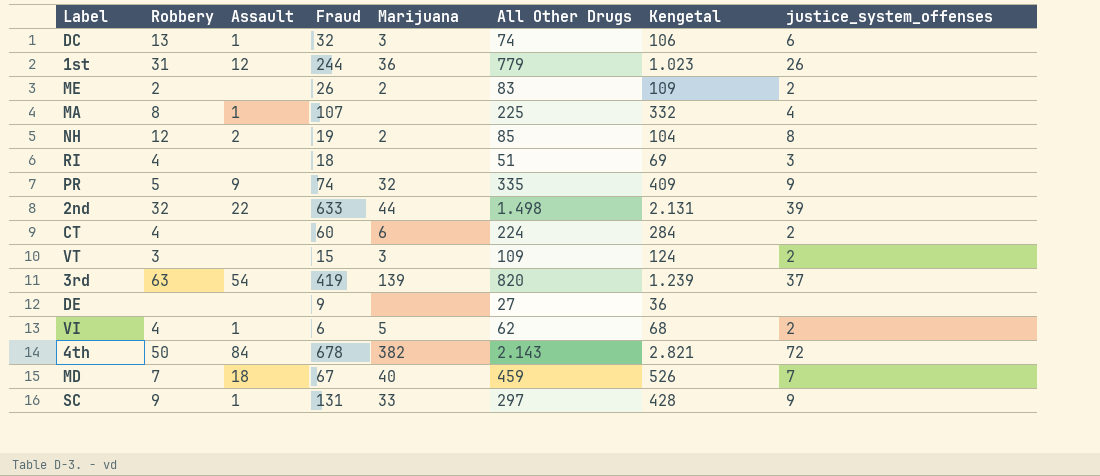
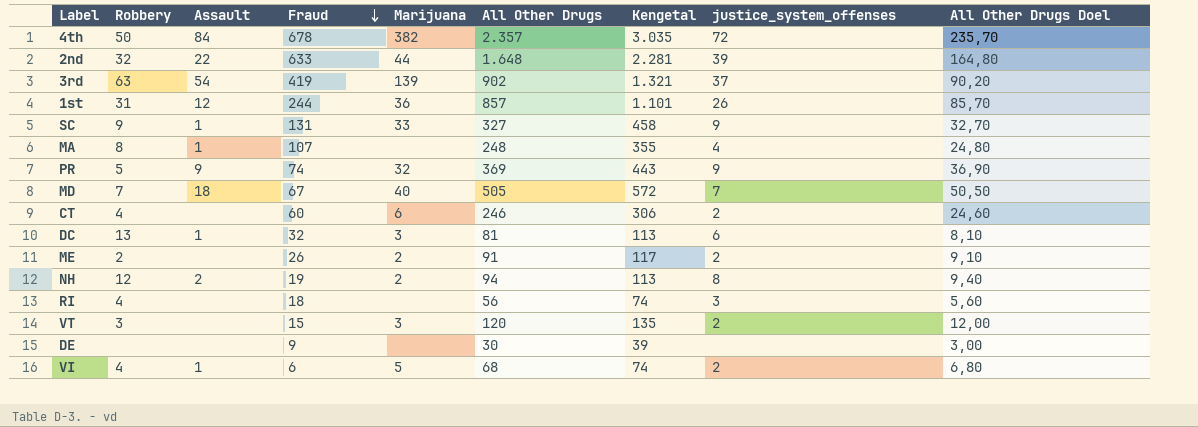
row order: none -> Fraud descending
column All Other Drugs Doel | formula: none -> [All Other Drugs] * 0,1
4th | All Other Drugs: 2.143 -> 2.357
4th | Kengetal: 2.821 -> 3.035
2nd | All Other Drugs: 1.498 -> 1.648
2nd | Kengetal: 2.131 -> 2.281
3rd | All Other Drugs: 820 -> 902
3rd | Kengetal: 1.239 -> 1.321
1st | All Other Drugs: 779 -> 857
1st | Kengetal: 1.023 -> 1.101
SC | All Other Drugs: 297 -> 327
SC | Kengetal: 428 -> 458
MA | All Other Drugs: 225 -> 248
MA | Kengetal: 332 -> 355
PR | All Other Drugs: 335 -> 369
PR | Kengetal: 409 -> 443
MD | All Other Drugs: 459 -> 505
MD | Kengetal: 526 -> 572
CT | All Other Drugs: 224 -> 246
CT | Kengetal: 284 -> 306
DC | All Other Drugs: 74 -> 81
DC | Kengetal: 106 -> 113
ME | All Other Drugs: 83 -> 91
ME | Kengetal: 109 -> 117
NH | All Other Drugs: 85 -> 94
NH | Kengetal: 104 -> 113
RI | All Other Drugs: 51 -> 56
RI | Kengetal: 69 -> 74
VT | All Other Drugs: 109 -> 120
VT | Kengetal: 124 -> 135
DE | All Other Drugs: 27 -> 30
DE | Kengetal: 36 -> 39
VI | All Other Drugs: 62 -> 68
VI | Kengetal: 68 -> 74

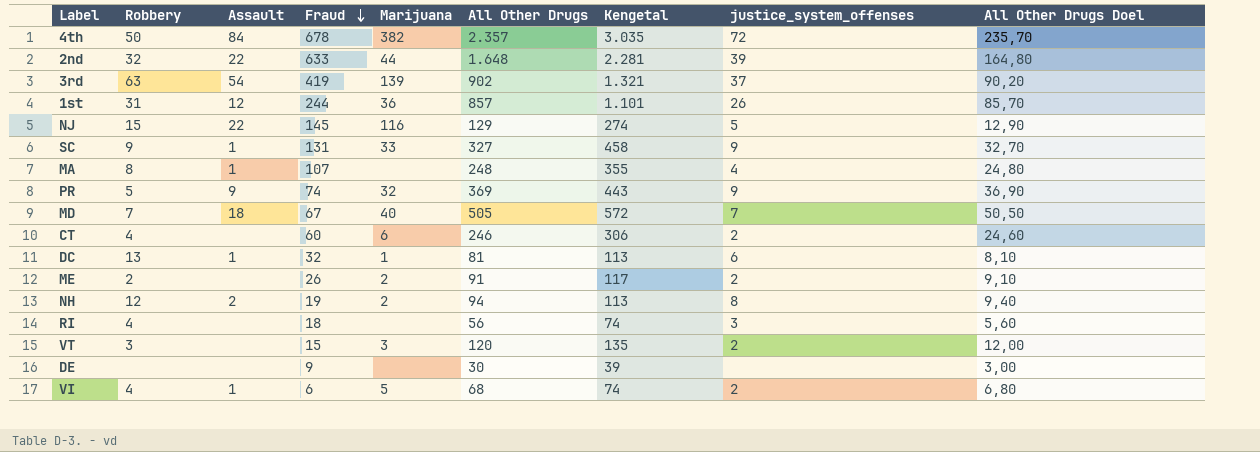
row NJ: none -> 15 | 22 | 145 | 116 | 129 | 274 | 5 | 12,90
DC | Marijuana: 3 -> 1

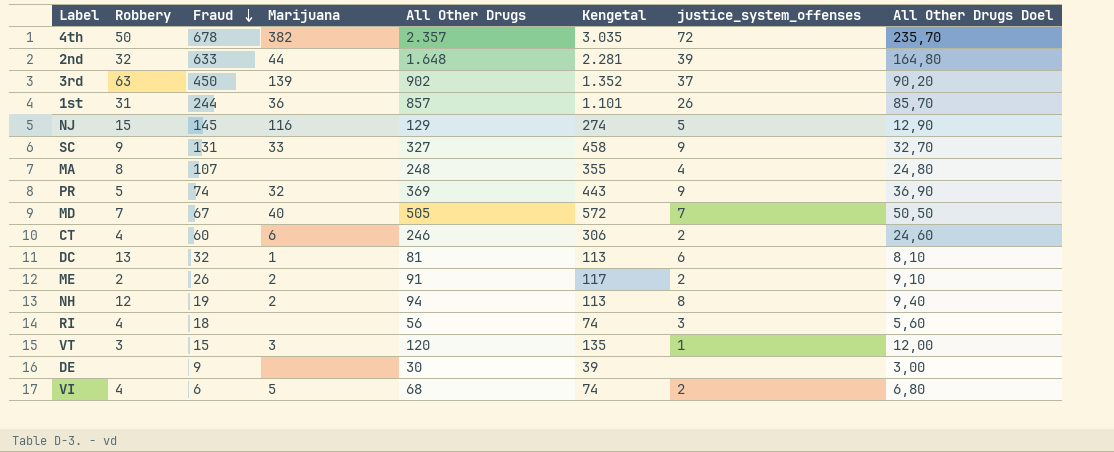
column Assault | position: 3 -> none
3rd | Fraud: 419 -> 450
3rd | Kengetal: 1.321 -> 1.352
VT | justice_system_offenses: 2 -> 1

